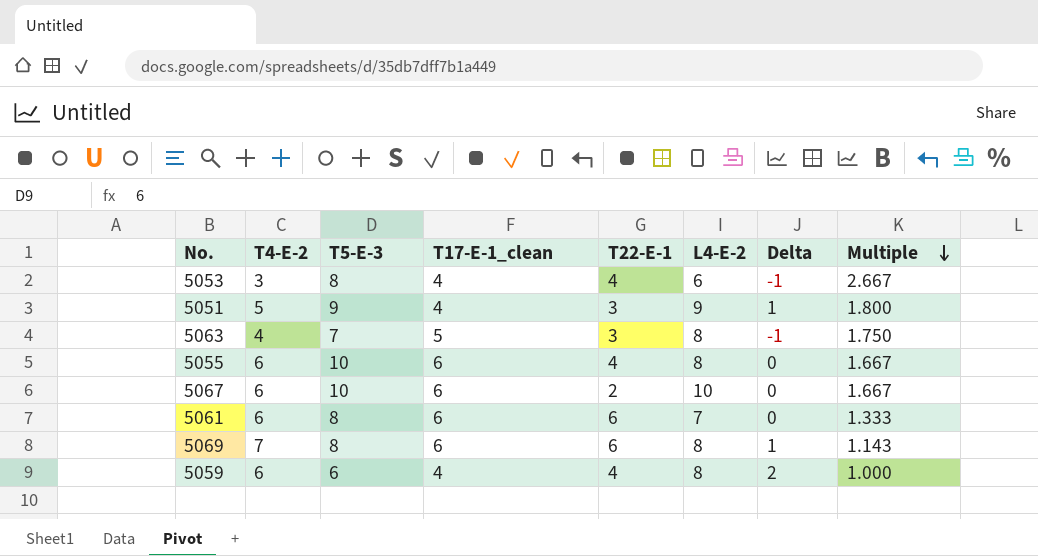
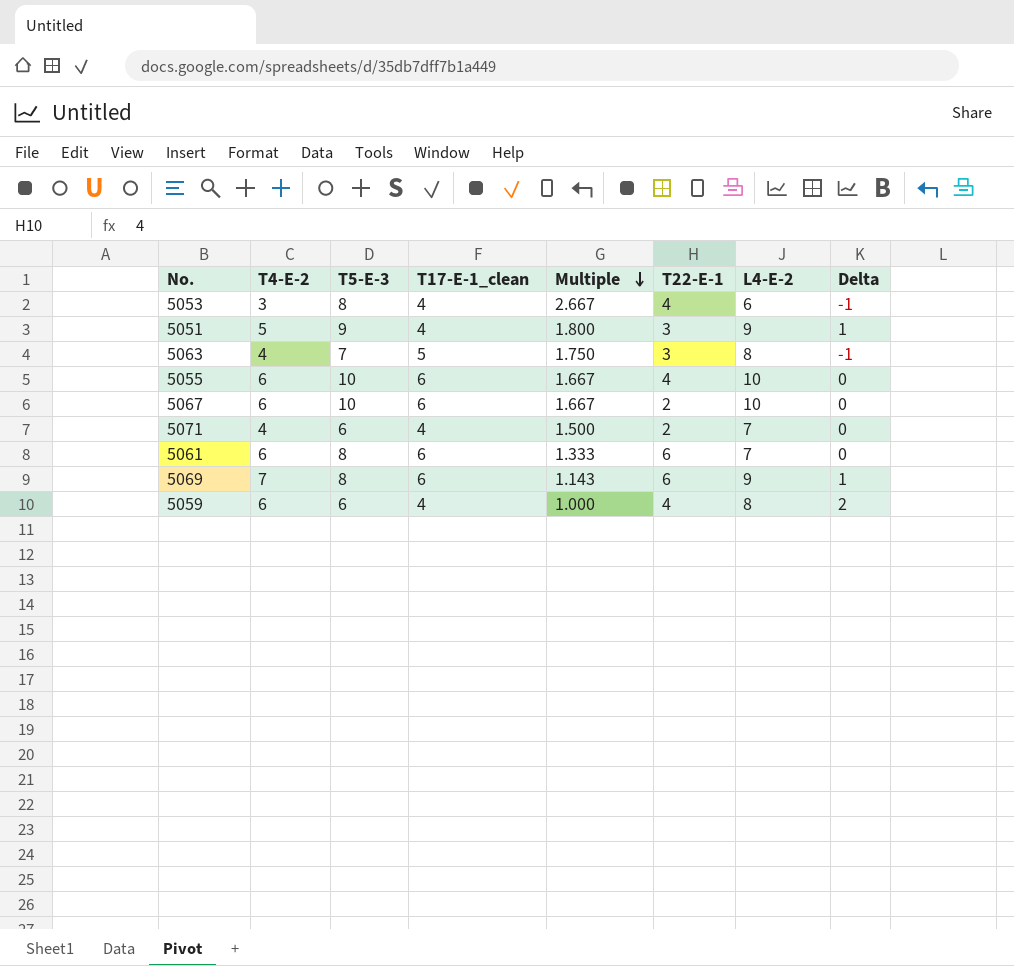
column Multiple | position: 8 -> 5
5055 | L4-E-2: 8 -> 10
row 5071: none -> 4 | 6 | 4 | 1.500 | 2 | 7 | 0
5069 | L4-E-2: 8 -> 9

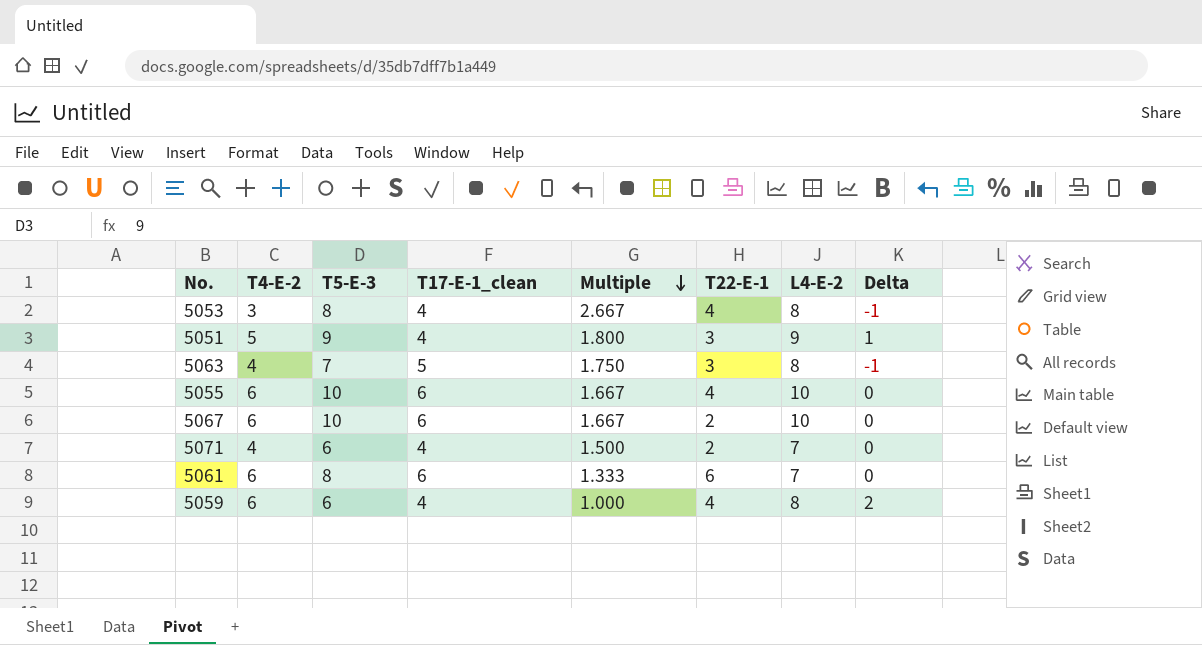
row 5069: 7 | 8 | 6 | 1.143 | 6 | 9 | 1 -> none
5053 | L4-E-2: 6 -> 8

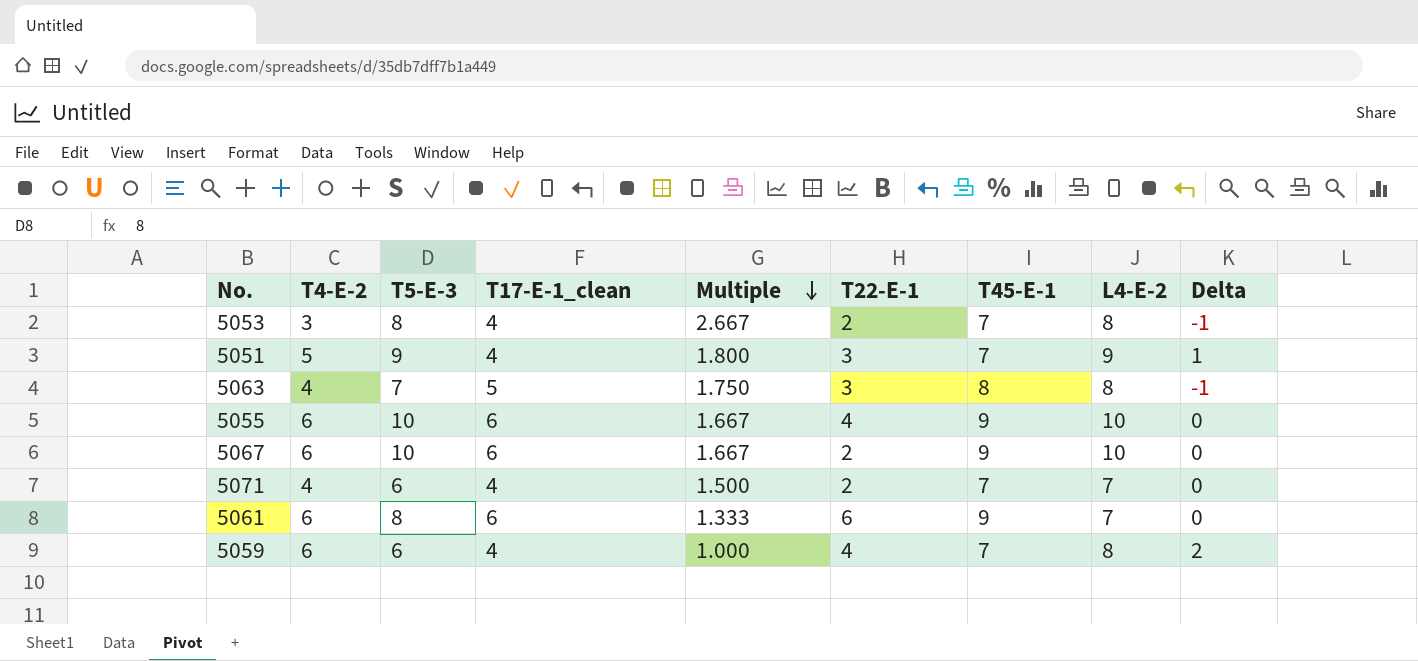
column T45-E-1 | position: none -> 7
5053 | T22-E-1: 4 -> 2

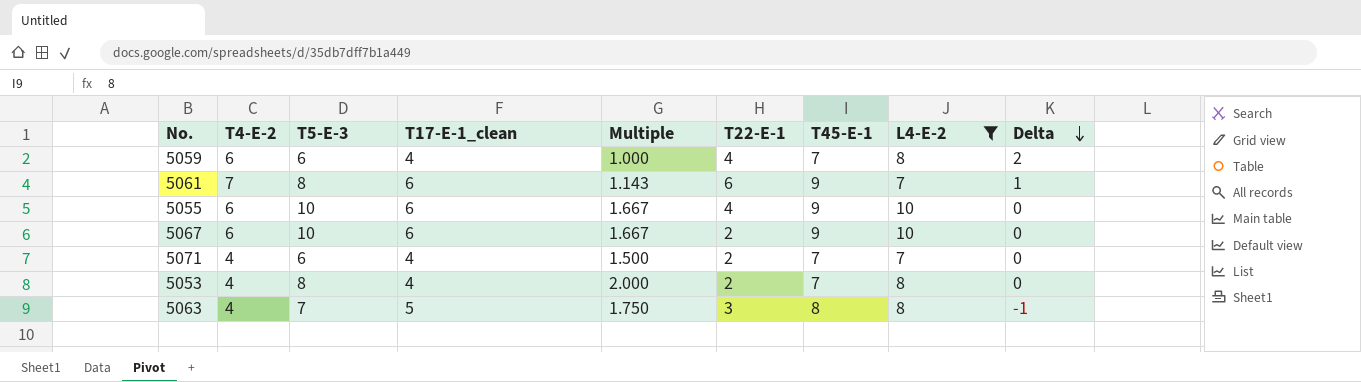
filter: none -> L4-E-2 != 9
row order: Multiple descending -> Delta descending
5061 | T4-E-2: 6 -> 7
5061 | Multiple: 1.333 -> 1.143
5061 | Delta: 0 -> 1
5053 | T4-E-2: 3 -> 4
5053 | Multiple: 2.667 -> 2.000
5053 | Delta: -1 -> 0

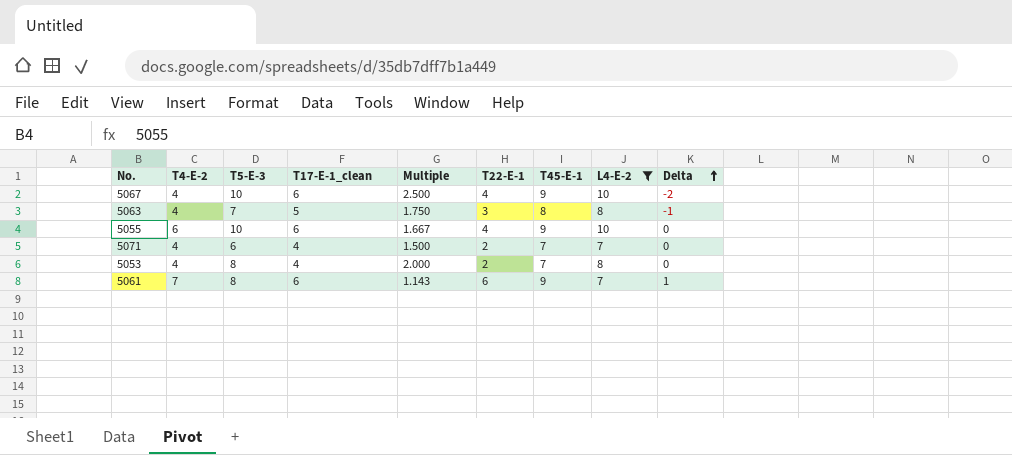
row order: Delta descending -> Delta ascending
row 5059: 6 | 6 | 4 | 1.000 | 4 | 7 | 8 | 2 -> none
5067 | T4-E-2: 6 -> 4
5067 | Multiple: 1.667 -> 2.500
5067 | T22-E-1: 2 -> 4
5067 | Delta: 0 -> -2

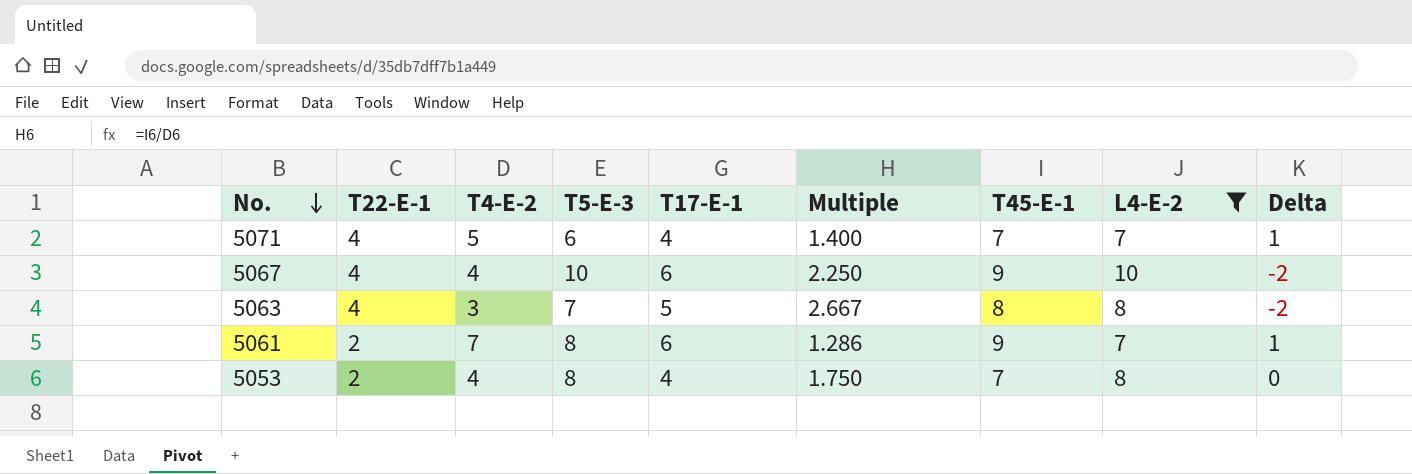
row order: Delta ascending -> No. descending
column T22-E-1 | position: 6 -> 2
column name: T17-E-1_clean -> T17-E-1
column Multiple | formula: [T5-E-3] / [T4-E-2] -> [T45-E-1] / [T4-E-2]
row 5055: 6 | 10 | 6 | 1.667 | 4 | 9 | 10 | 0 -> none
5071 | T22-E-1: 2 -> 4
5071 | T4-E-2: 4 -> 5
5071 | Delta: 0 -> 1
5063 | T22-E-1: 3 -> 4
5063 | T4-E-2: 4 -> 3
5063 | Delta: -1 -> -2
5061 | T22-E-1: 6 -> 2

